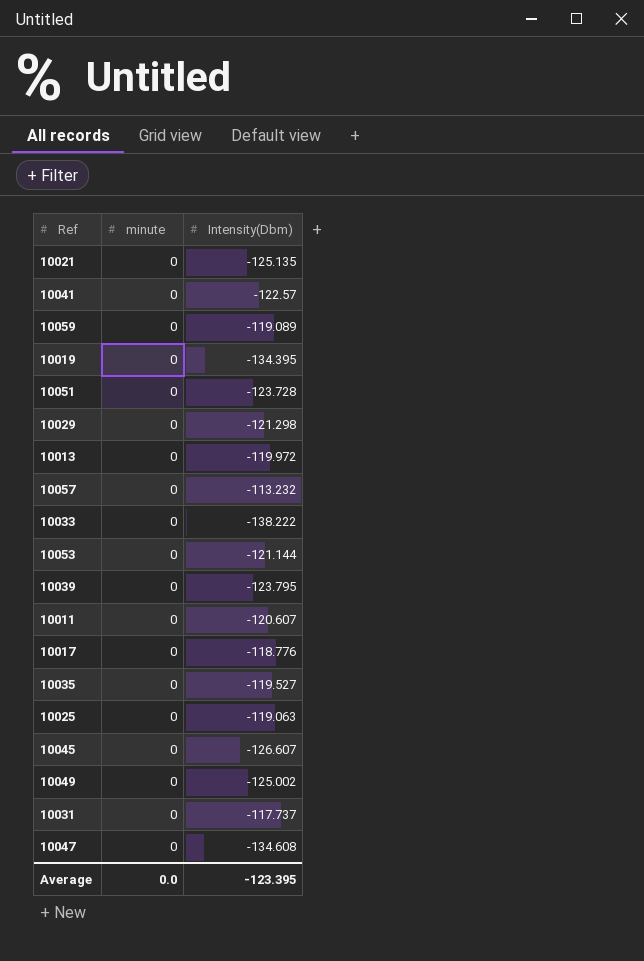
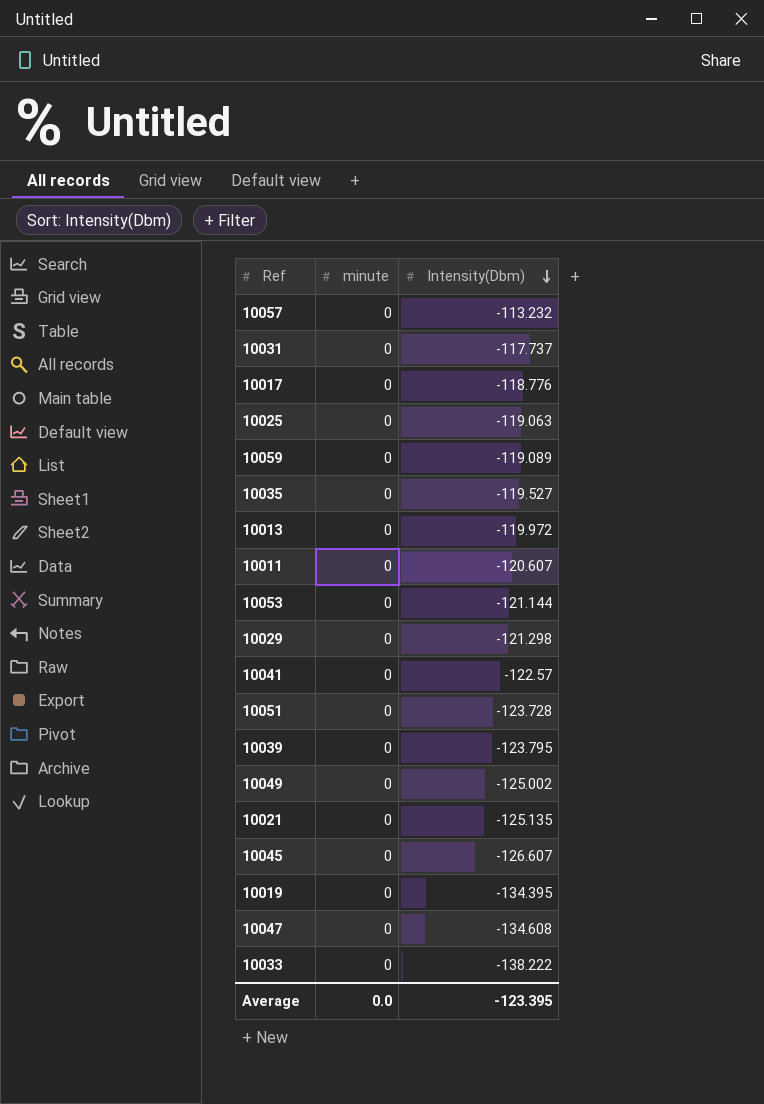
row order: none -> Intensity(Dbm) descending

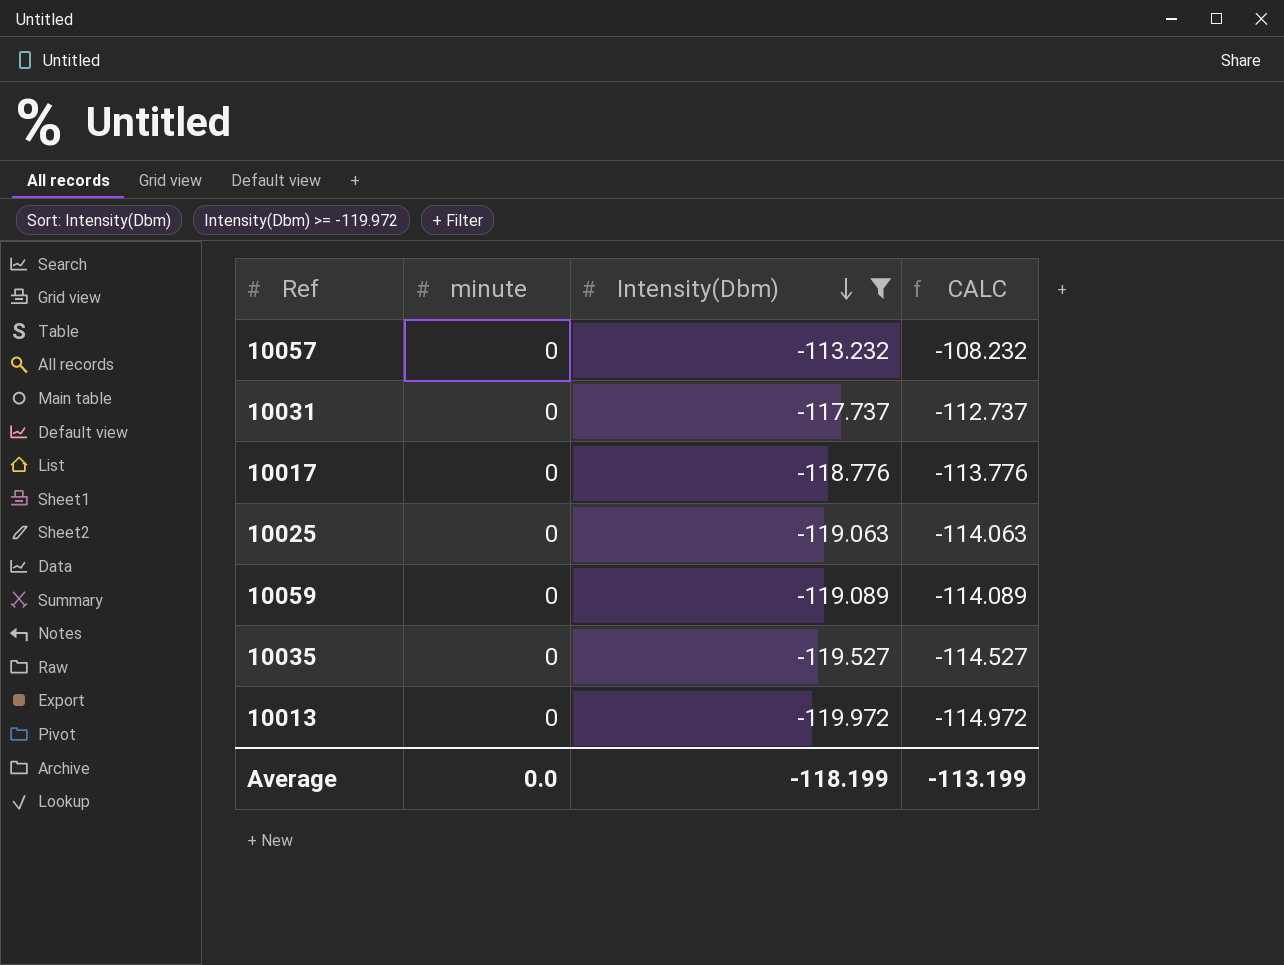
filter: none -> Intensity(Dbm) >= -119.972
column CALC | formula: none -> [Intensity(Dbm)] + 5
Average | Intensity(Dbm): -123.395 -> -118.199

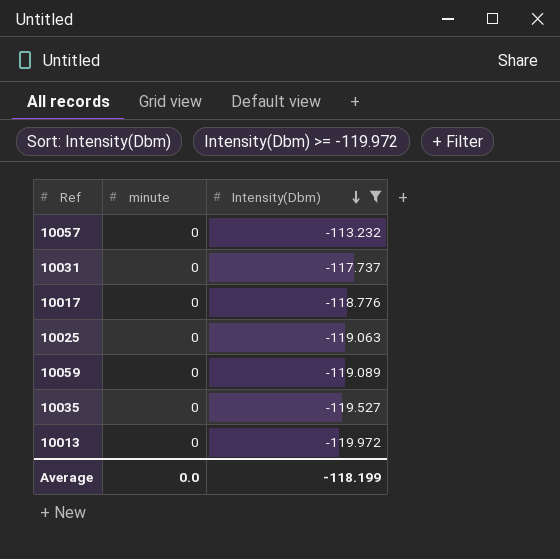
column CALC | formula: [Intensity(Dbm)] + 5 -> none

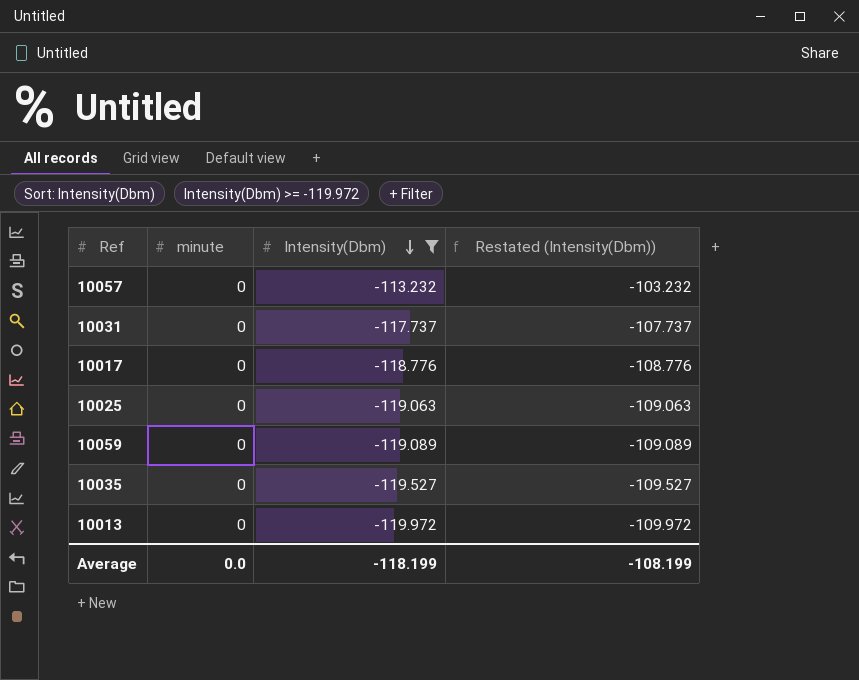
column Restated (Intensity(Dbm)) | formula: none -> [Intensity(Dbm)] + 10

